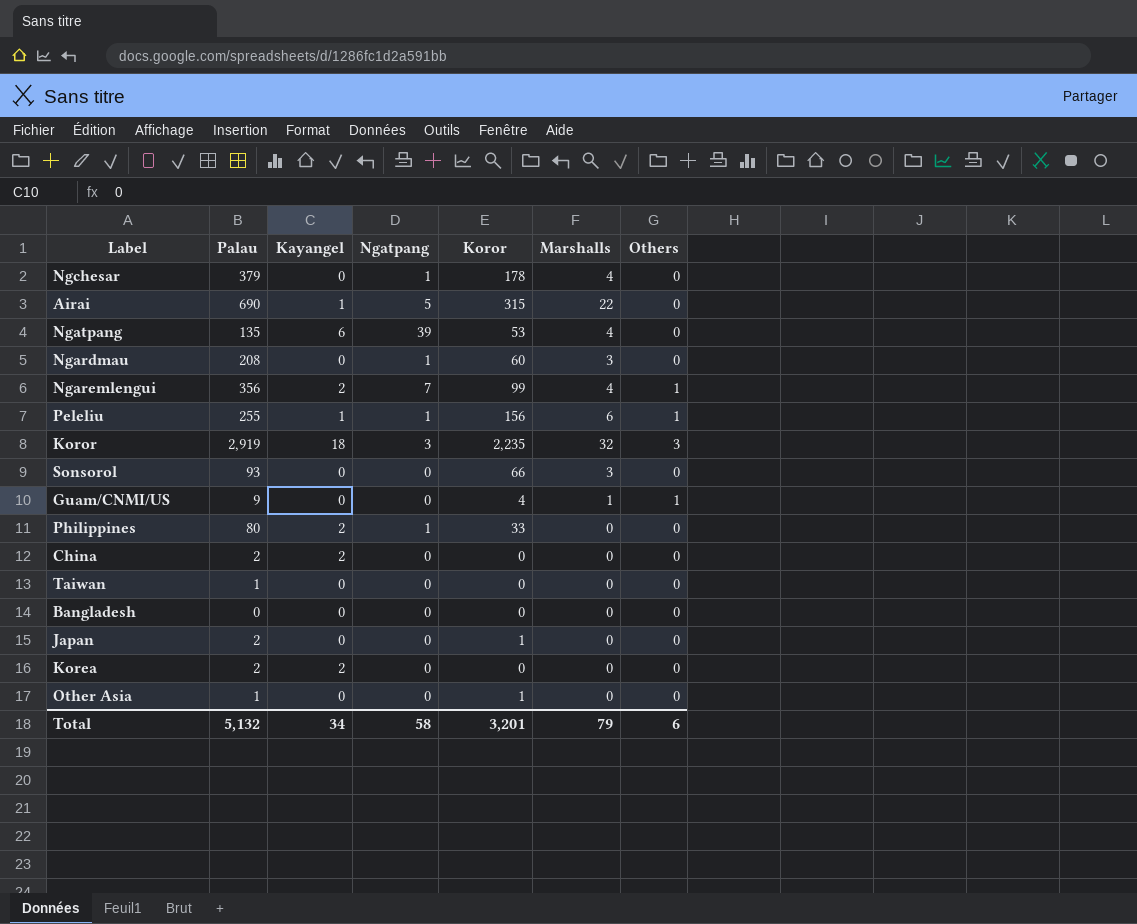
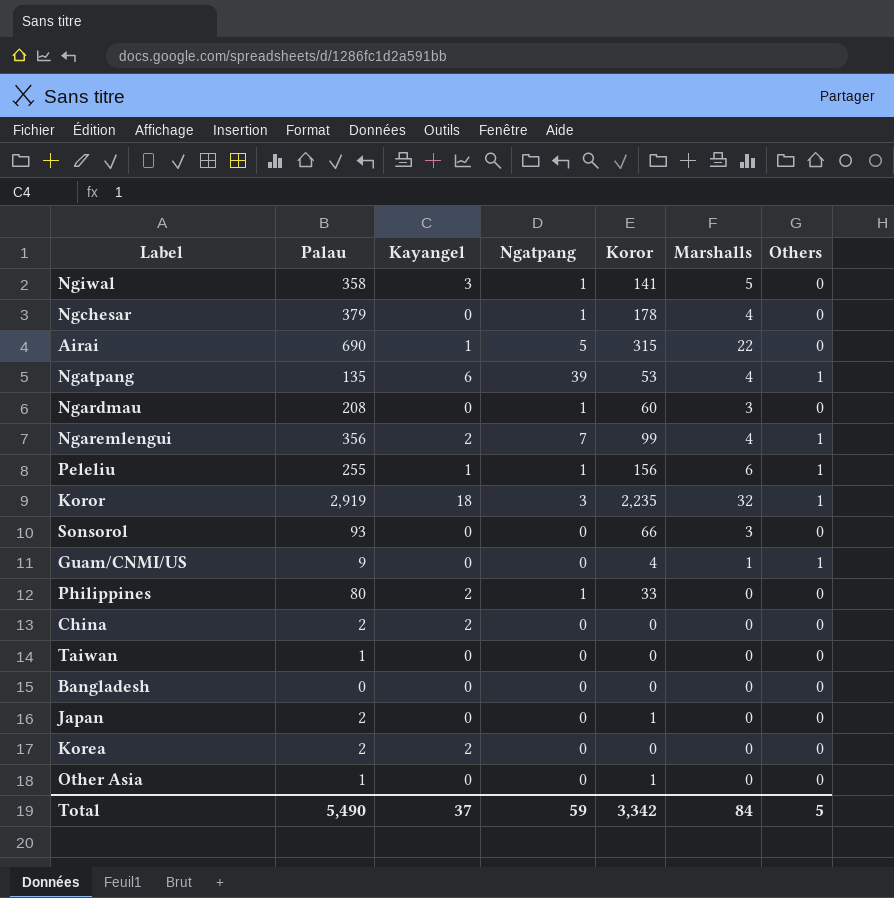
row Ngiwal: none -> 358 | 3 | 1 | 141 | 5 | 0
Ngatpang | Others: 0 -> 1
Koror | Others: 3 -> 1
Total | Palau: 5,132 -> 5,490
Total | Kayangel: 34 -> 37
Total | Ngatpang: 58 -> 59
Total | Koror: 3,201 -> 3,342
Total | Marshalls: 79 -> 84
Total | Others: 6 -> 5

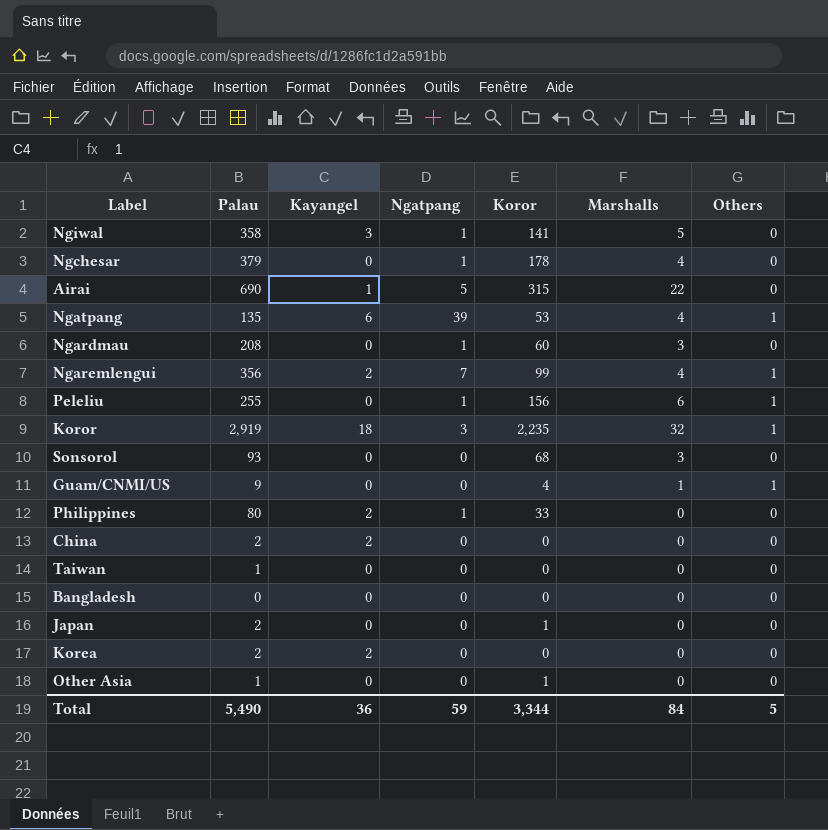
Peleliu | Kayangel: 1 -> 0
Sonsorol | Koror: 66 -> 68
Total | Kayangel: 37 -> 36
Total | Koror: 3,342 -> 3,344

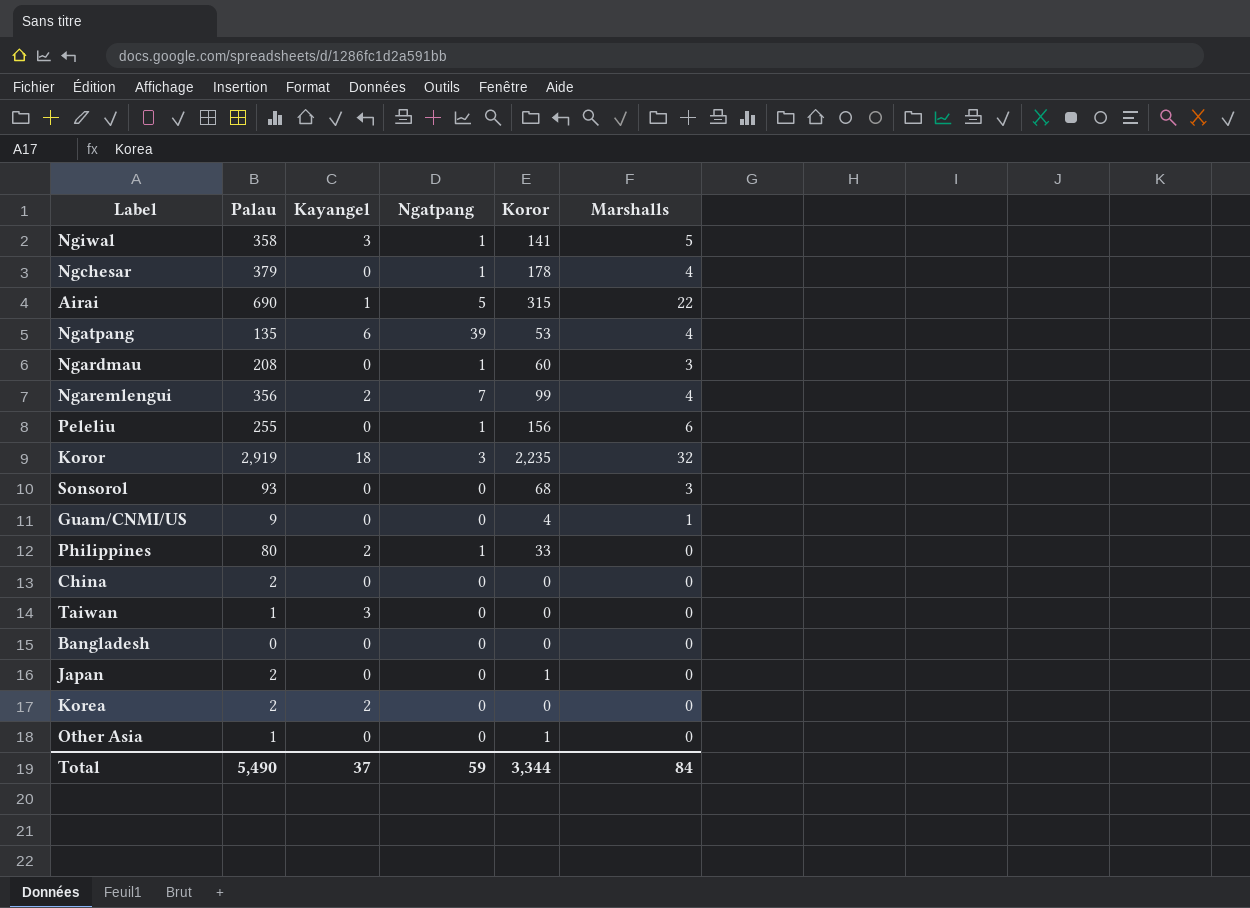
column Others | position: 7 -> none
China | Kayangel: 2 -> 0
Taiwan | Kayangel: 0 -> 3
Total | Kayangel: 36 -> 37

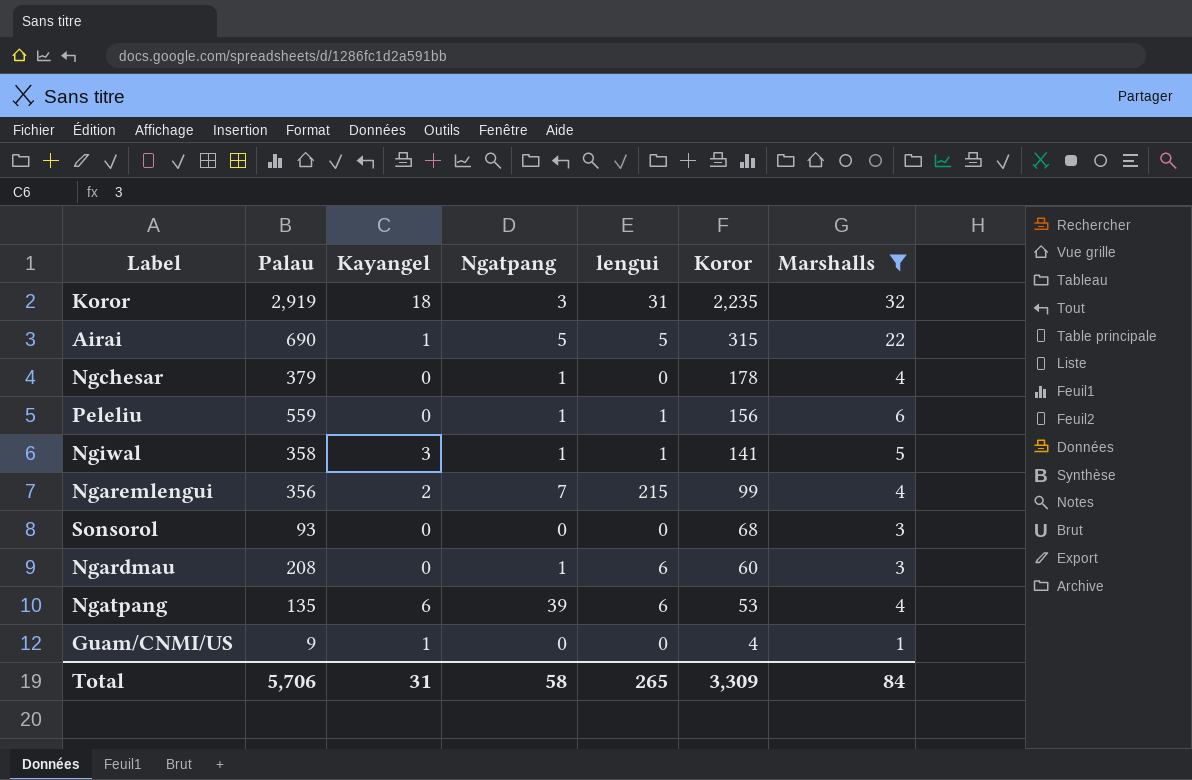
filter: none -> Marshalls != 0
row order: none -> Koror descending
column lengui | position: none -> 5
Peleliu | Palau: 255 -> 559
Guam/CNMI/US | Kayangel: 0 -> 1
Total | Palau: 5,490 -> 5,706
Total | Kayangel: 37 -> 31
Total | Ngatpang: 59 -> 58
Total | Koror: 3,344 -> 3,309

